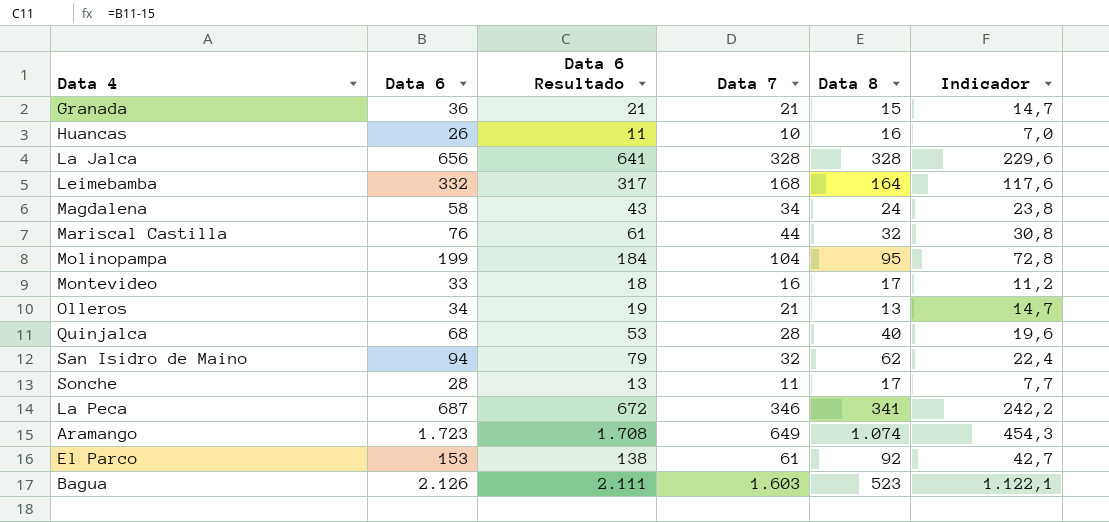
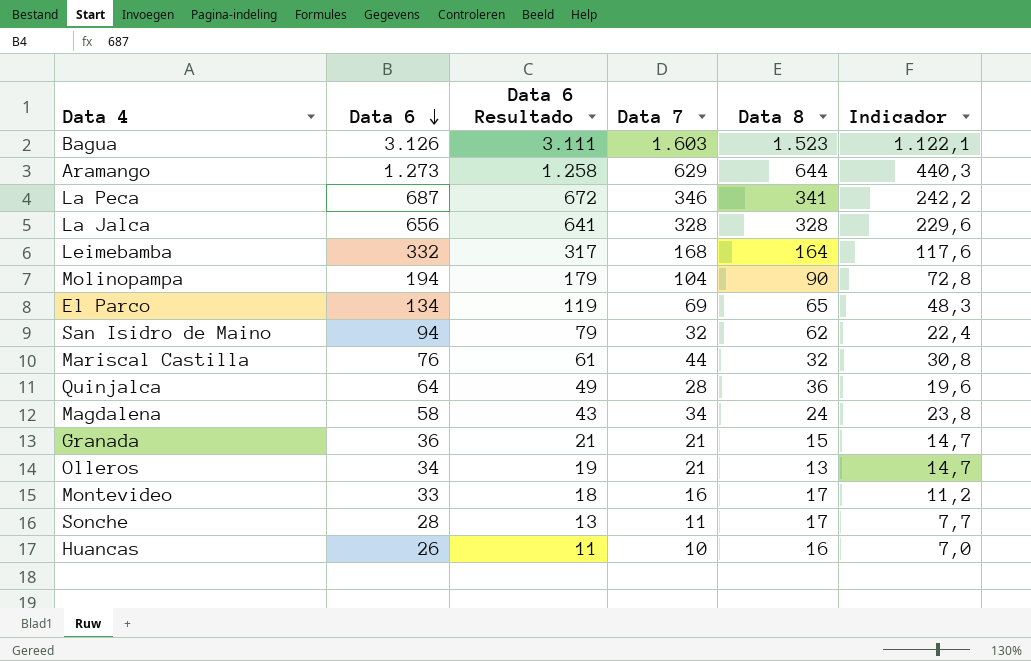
row order: none -> Data 6 descending
Bagua | Data 6: 2.126 -> 3.126
Bagua | Data 6 Resultado: 2.111 -> 3.111
Bagua | Data 8: 523 -> 1.523
Aramango | Data 6: 1.723 -> 1.273
Aramango | Data 6 Resultado: 1.708 -> 1.258
Aramango | Data 7: 649 -> 629
Aramango | Data 8: 1.074 -> 644
Aramango | Indicador: 454,3 -> 440,3
Molinopampa | Data 6: 199 -> 194
Molinopampa | Data 6 Resultado: 184 -> 179
Molinopampa | Data 8: 95 -> 90
El Parco | Data 6: 153 -> 134
El Parco | Data 6 Resultado: 138 -> 119
El Parco | Data 7: 61 -> 69
El Parco | Data 8: 92 -> 65
El Parco | Indicador: 42,7 -> 48,3
Quinjalca | Data 6: 68 -> 64
Quinjalca | Data 6 Resultado: 53 -> 49
Quinjalca | Data 8: 40 -> 36

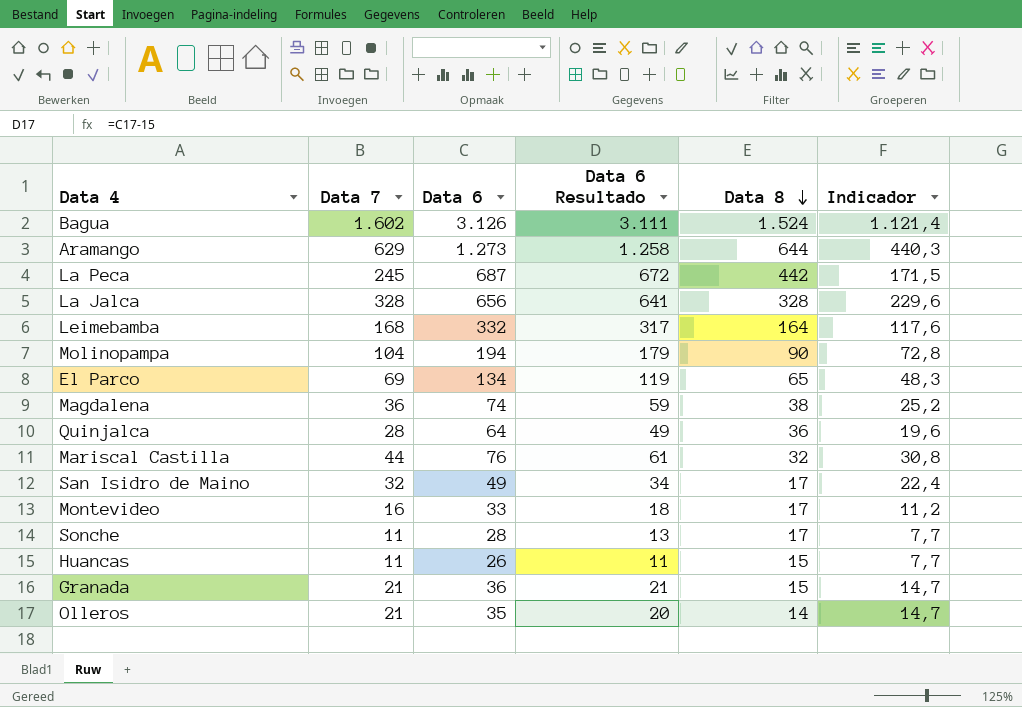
row order: Data 6 descending -> Data 8 descending
column Data 7 | position: 4 -> 2
Bagua | Data 7: 1.603 -> 1.602
Bagua | Data 8: 1.523 -> 1.524
Bagua | Indicador: 1.122,1 -> 1.121,4
La Peca | Data 7: 346 -> 245
La Peca | Data 8: 341 -> 442
La Peca | Indicador: 242,2 -> 171,5
Magdalena | Data 7: 34 -> 36
Magdalena | Data 6: 58 -> 74
Magdalena | Data 6 Resultado: 43 -> 59
Magdalena | Data 8: 24 -> 38
Magdalena | Indicador: 23,8 -> 25,2
San Isidro de Maino | Data 6: 94 -> 49
San Isidro de Maino | Data 6 Resultado: 79 -> 34
San Isidro de Maino | Data 8: 62 -> 17
Huancas | Data 7: 10 -> 11
Huancas | Data 8: 16 -> 15
Huancas | Indicador: 7,0 -> 7,7
Olleros | Data 6: 34 -> 35
Olleros | Data 6 Resultado: 19 -> 20
Olleros | Data 8: 13 -> 14

